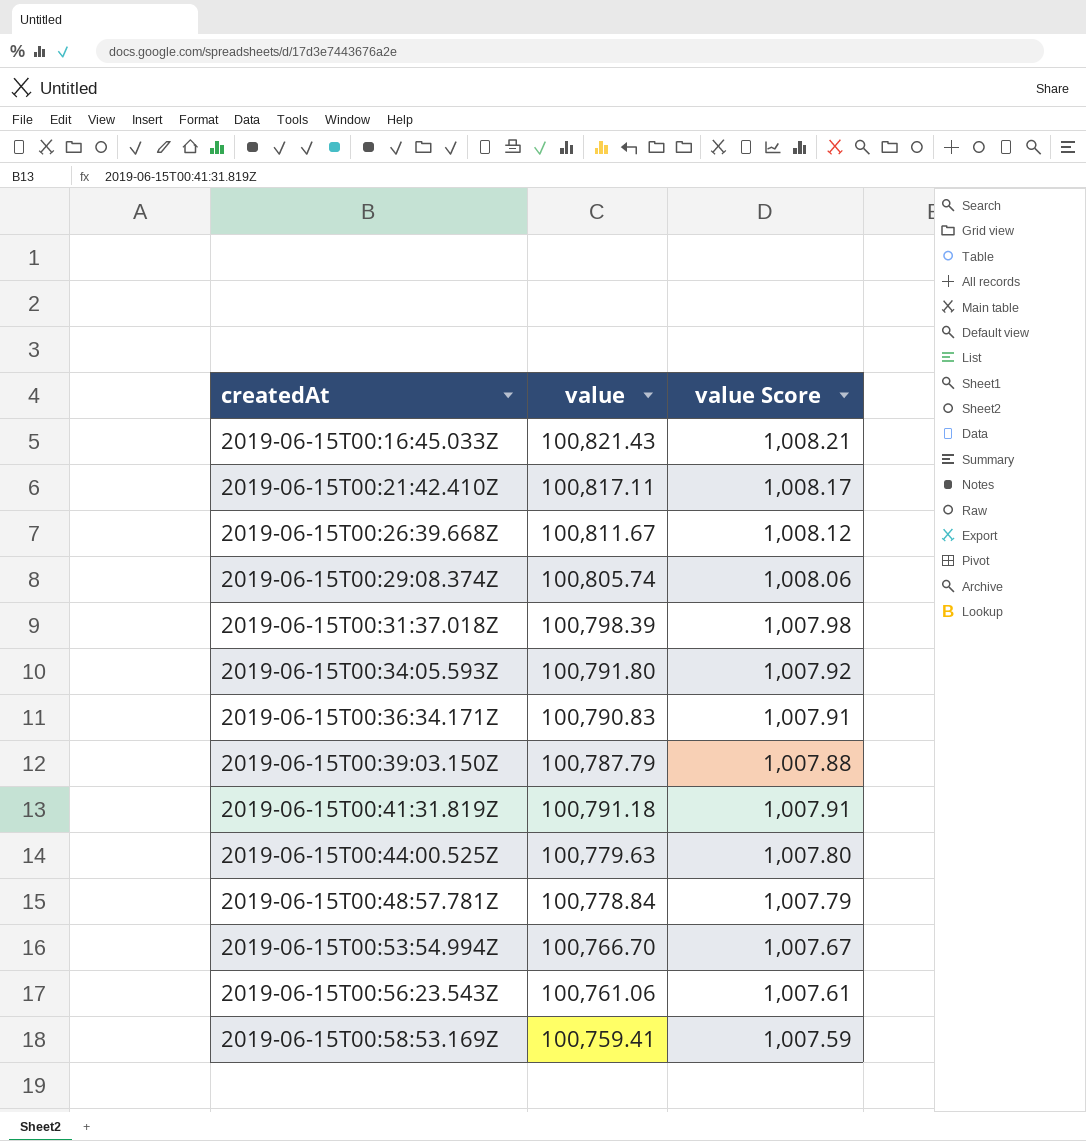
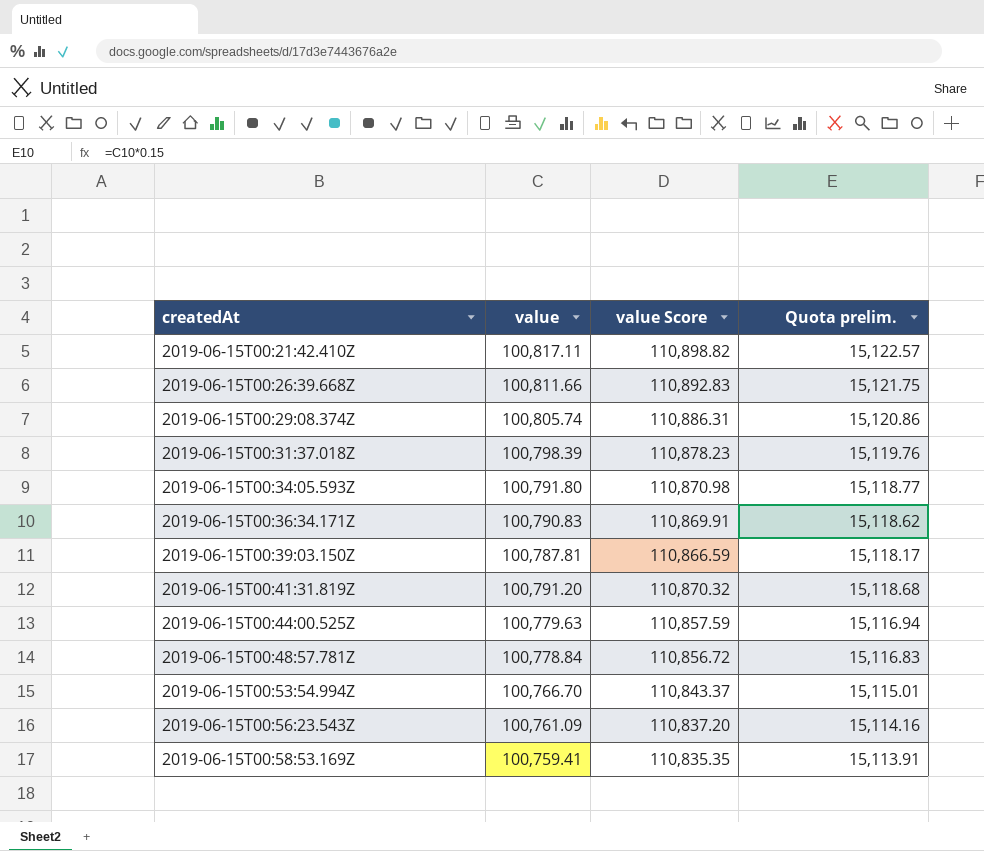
column value Score | formula: [value] * 0.01 -> [value] * 1.1
column Quota prelim. | formula: none -> [value] * 0.15
row 2019-06-15T00:16:45.033Z: 100,821.43 | 1,008.21 -> none
2019-06-15T00:26:39.668Z | value: 100,811.67 -> 100,811.66
2019-06-15T00:39:03.150Z | value: 100,787.79 -> 100,787.81
2019-06-15T00:41:31.819Z | value: 100,791.18 -> 100,791.20
2019-06-15T00:56:23.543Z | value: 100,761.06 -> 100,761.09

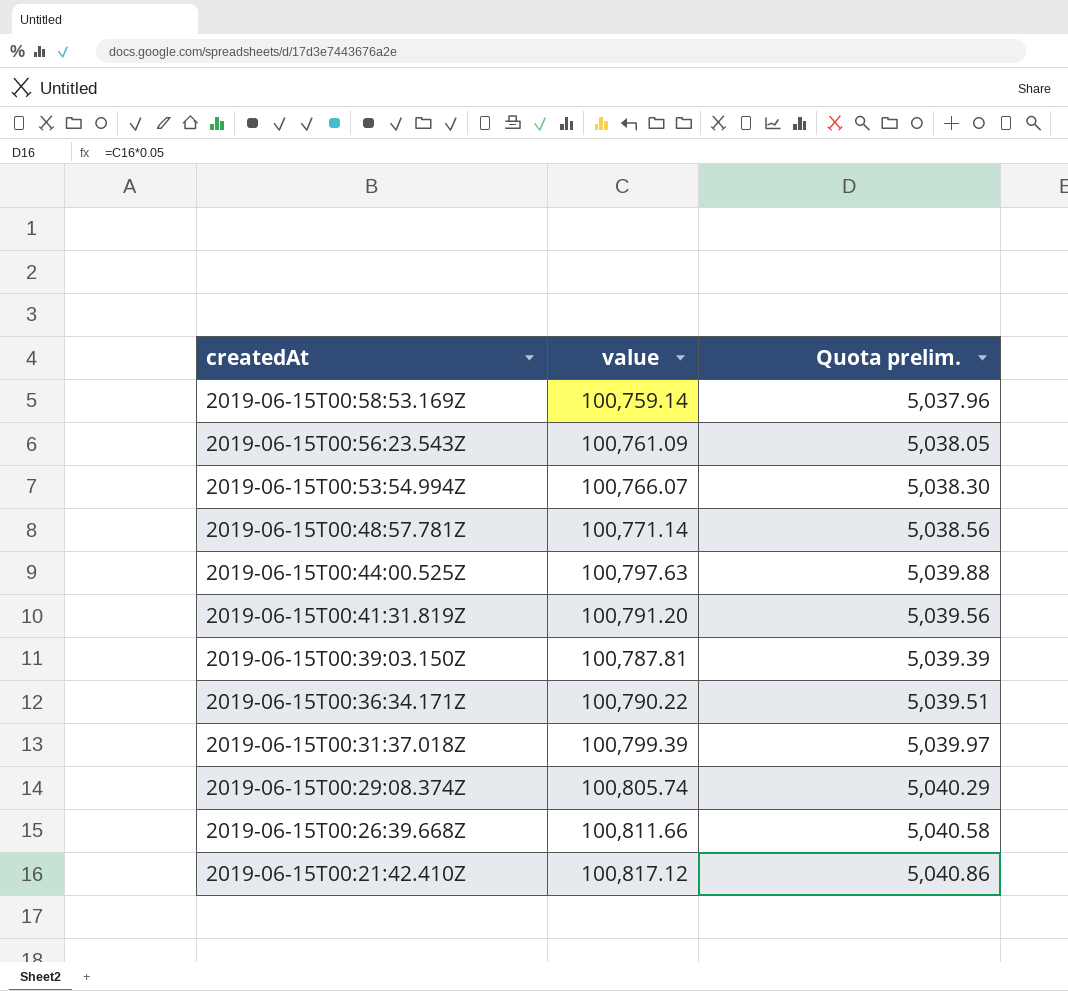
row order: createdAt ascending -> createdAt descending
column value Score | formula: [value] * 1.1 -> none
column Quota prelim. | formula: [value] * 0.15 -> [value] * 0.05
row 2019-06-15T00:34:05.593Z: 100,791.80 | 110,870.98 | 15,118.77 -> none
2019-06-15T00:58:53.169Z | value: 100,759.41 -> 100,759.14
2019-06-15T00:53:54.994Z | value: 100,766.70 -> 100,766.07
2019-06-15T00:48:57.781Z | value: 100,778.84 -> 100,771.14
2019-06-15T00:44:00.525Z | value: 100,779.63 -> 100,797.63
2019-06-15T00:36:34.171Z | value: 100,790.83 -> 100,790.22
2019-06-15T00:31:37.018Z | value: 100,798.39 -> 100,799.39
2019-06-15T00:21:42.410Z | value: 100,817.11 -> 100,817.12

